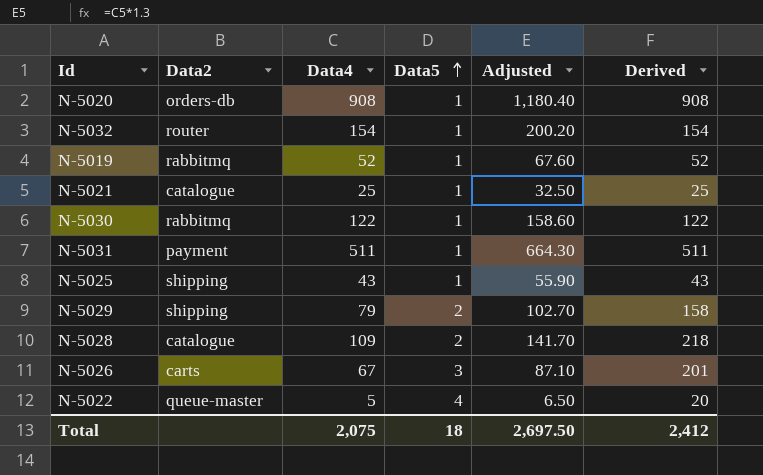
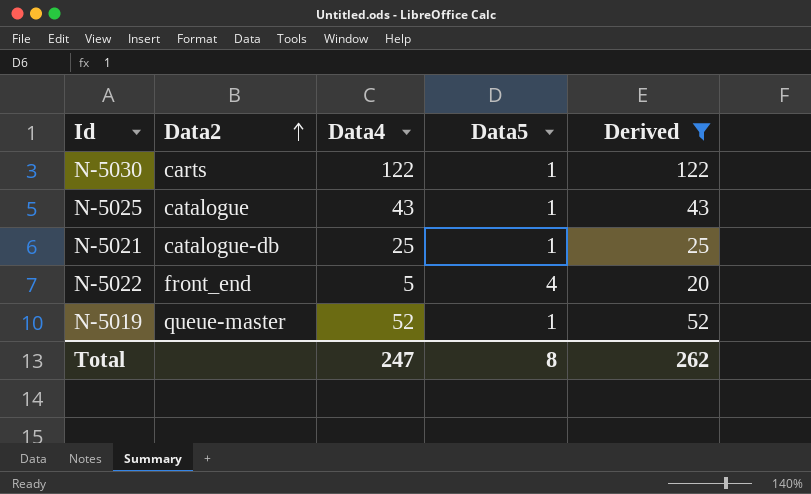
filter: none -> Derived <= 122
row order: Data5 ascending -> Data2 ascending
column Adjusted | formula: [Data4] * 1.3 -> none
N-5030 | Data2: rabbitmq -> carts
N-5025 | Data2: shipping -> catalogue
N-5021 | Data2: catalogue -> catalogue-db
N-5022 | Data2: queue-master -> front_end
N-5019 | Data2: rabbitmq -> queue-master
Total | Data4: 2,075 -> 247
Total | Data5: 18 -> 8
Total | Derived: 2,412 -> 262

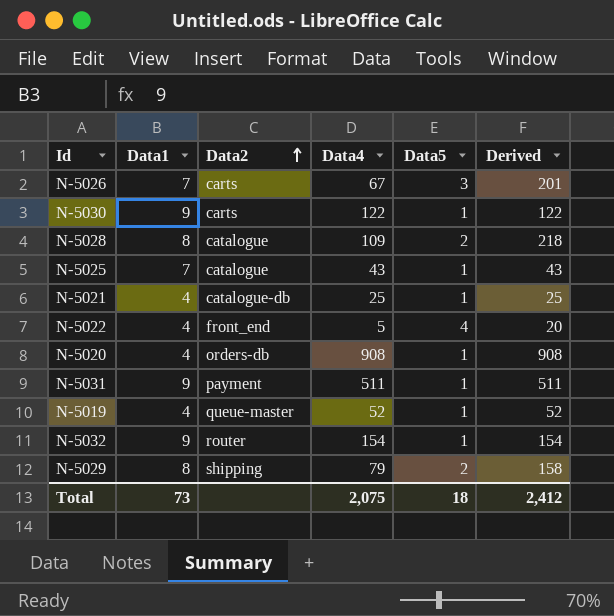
filter: Derived <= 122 -> none
column Data1 | position: none -> 2
Total | Data4: 247 -> 2,075
Total | Data5: 8 -> 18
Total | Derived: 262 -> 2,412

